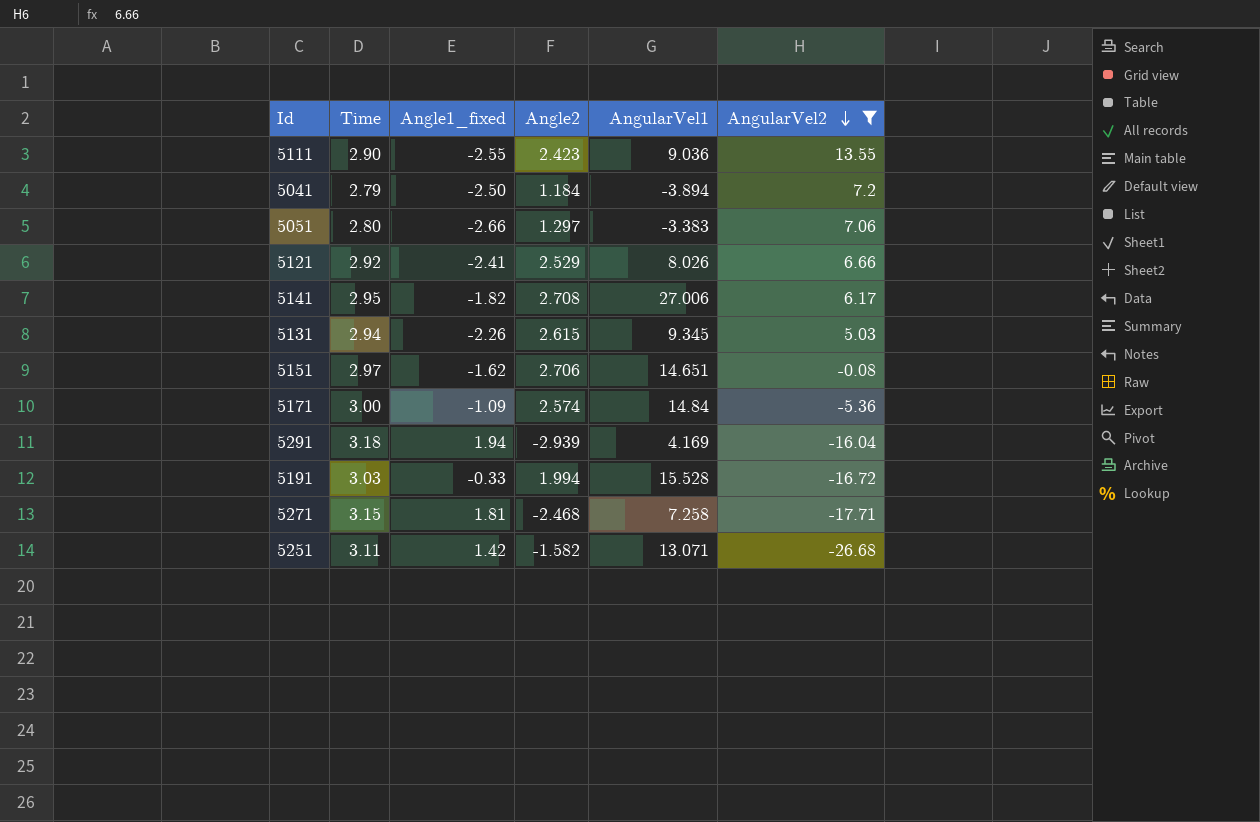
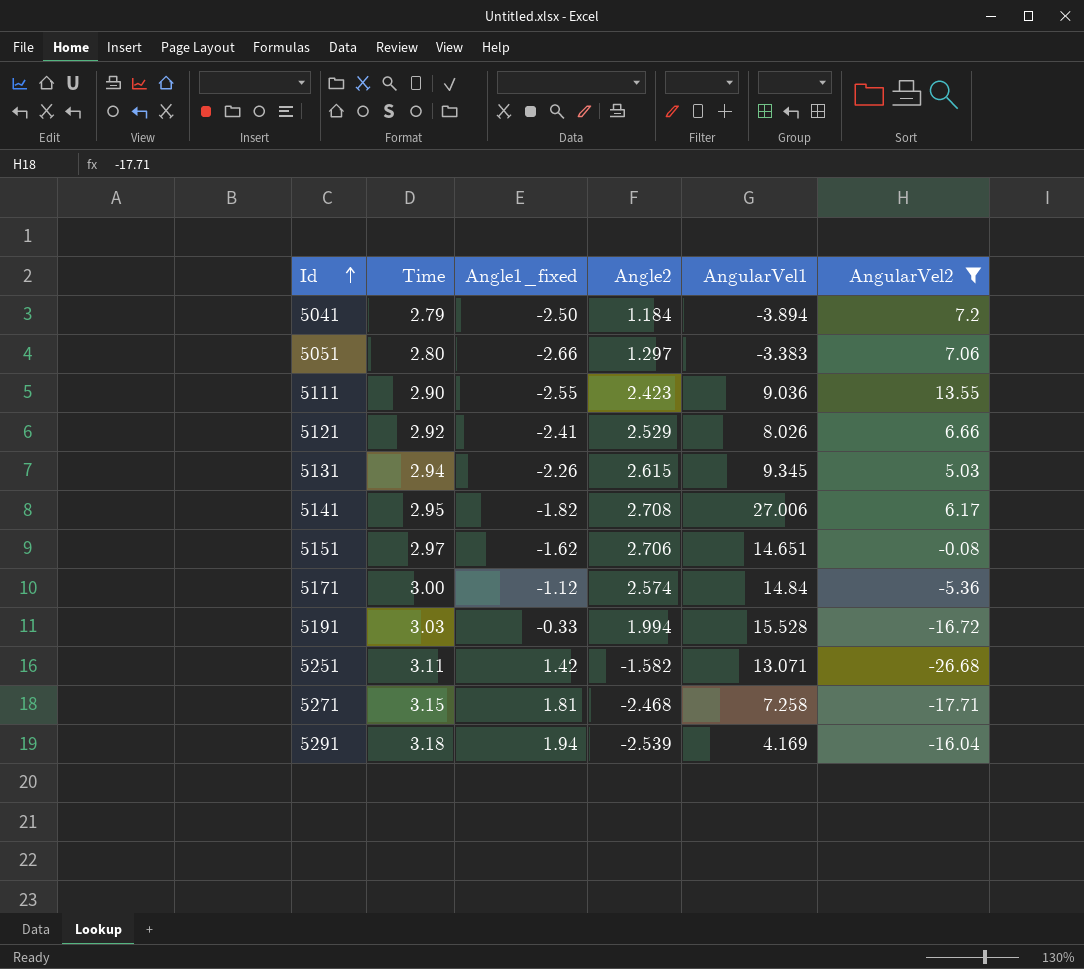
row order: AngularVel2 descending -> Id ascending
5171 | Angle1_fixed: -1.09 -> -1.12
5291 | Angle2: -2.939 -> -2.539

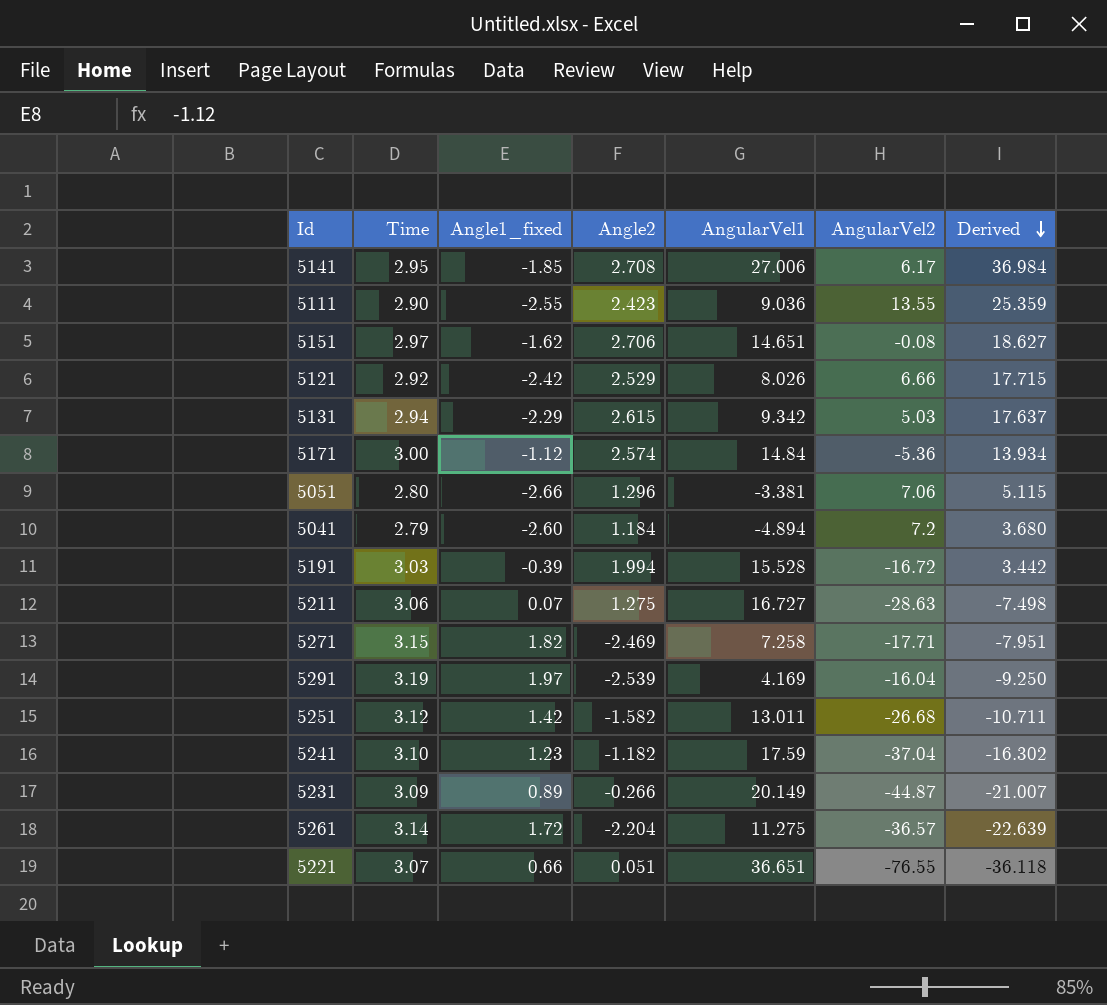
filter: AngularVel2 >= -26.68 -> none
row order: Id ascending -> Derived descending
column Derived | formula: none -> [Time] + [Angle1_fixed] + [Angle2] + [AngularVel1] + [AngularVel2]
5141 | Angle1_fixed: -1.82 -> -1.85
5121 | Angle1_fixed: -2.41 -> -2.42
5131 | Angle1_fixed: -2.26 -> -2.29
5131 | AngularVel1: 9.345 -> 9.342
5051 | Angle2: 1.297 -> 1.296
5051 | AngularVel1: -3.383 -> -3.381
5041 | Angle1_fixed: -2.50 -> -2.60
5041 | AngularVel1: -3.894 -> -4.894
5191 | Angle1_fixed: -0.33 -> -0.39
5271 | Angle1_fixed: 1.81 -> 1.82
5271 | Angle2: -2.468 -> -2.469
5291 | Time: 3.18 -> 3.19
5291 | Angle1_fixed: 1.94 -> 1.97
5251 | Time: 3.11 -> 3.12
5251 | AngularVel1: 13.071 -> 13.011

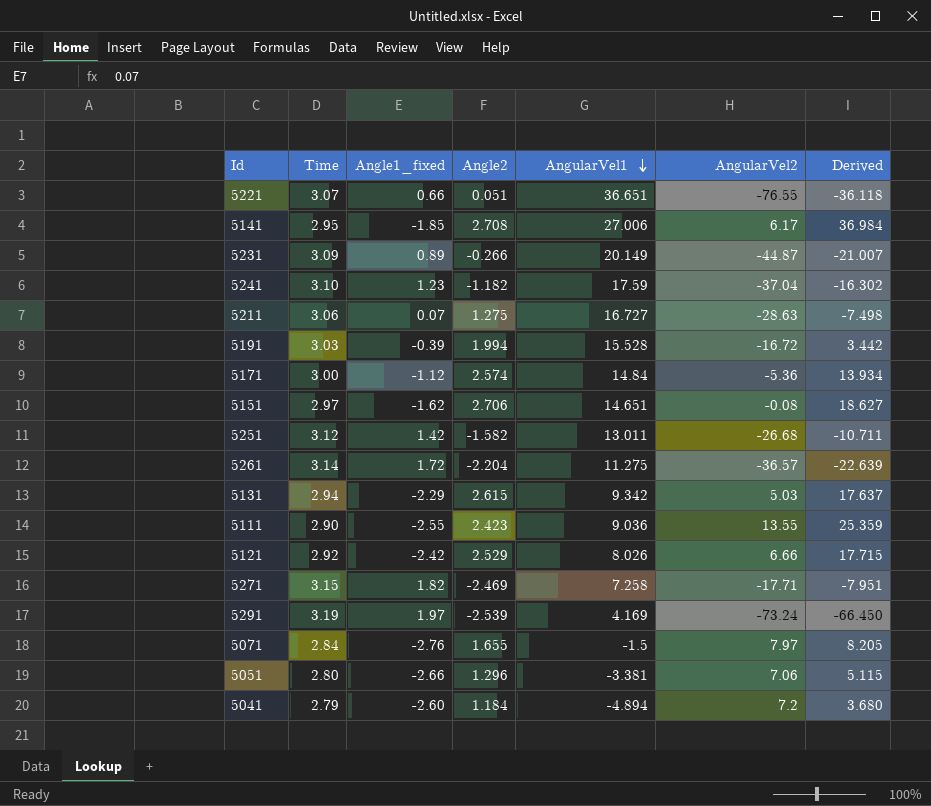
row order: Derived descending -> AngularVel1 descending
5291 | AngularVel2: -16.04 -> -73.24
5291 | Derived: -9.250 -> -66.450
row 5071: none -> 2.84 | -2.76 | 1.655 | -1.5 | 7.97 | 8.205

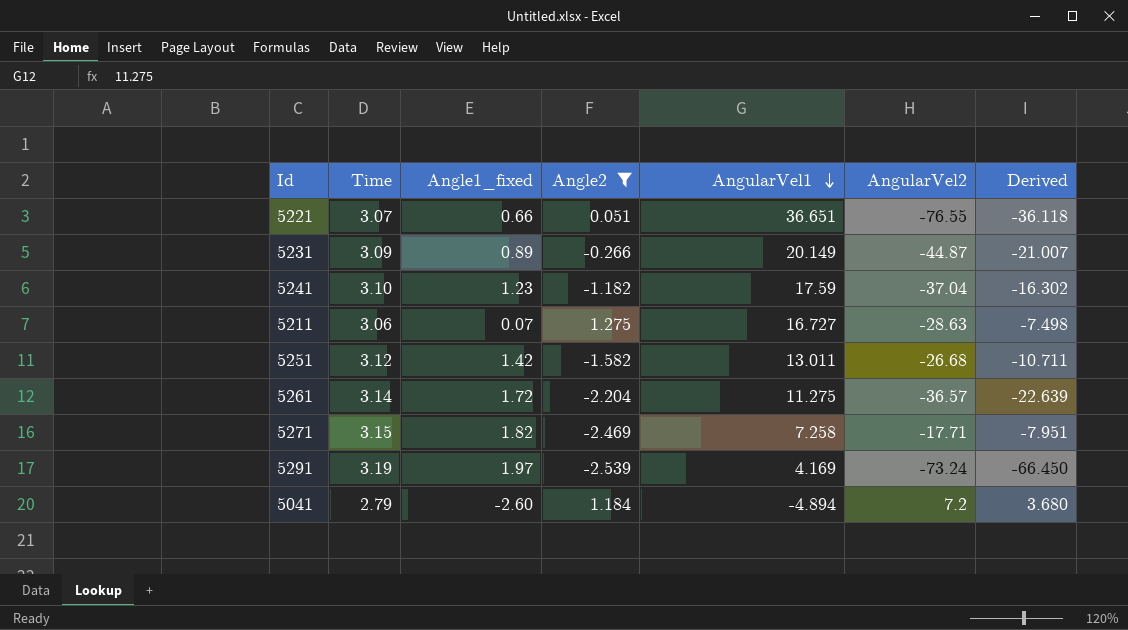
filter: none -> Angle2 <= 1.275

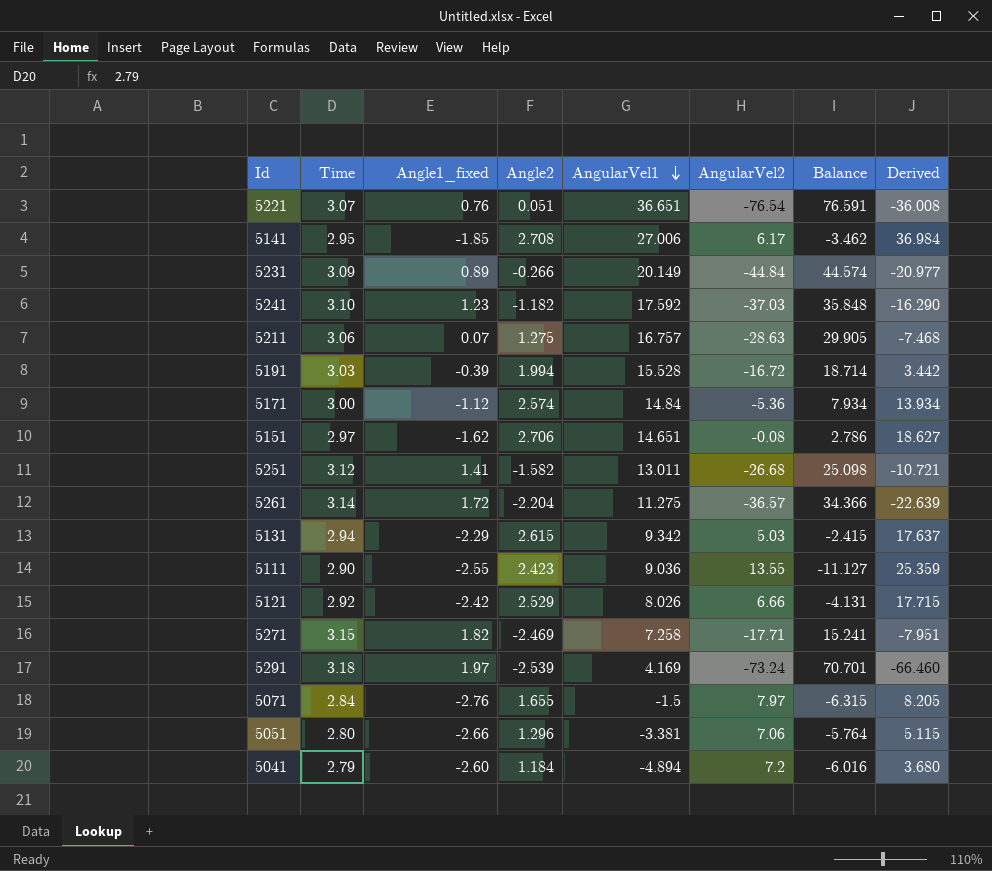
filter: Angle2 <= 1.275 -> none
column Balance | formula: none -> [Angle2] - [AngularVel2]
5221 | Angle1_fixed: 0.66 -> 0.76
5221 | AngularVel2: -76.55 -> -76.54
5221 | Derived: -36.118 -> -36.008
5231 | AngularVel2: -44.87 -> -44.84
5231 | Derived: -21.007 -> -20.977
5241 | AngularVel1: 17.59 -> 17.592
5241 | AngularVel2: -37.04 -> -37.03
5241 | Derived: -16.302 -> -16.290
5211 | AngularVel1: 16.727 -> 16.757
5211 | Derived: -7.498 -> -7.468
5251 | Angle1_fixed: 1.42 -> 1.41
5251 | Derived: -10.711 -> -10.721
5291 | Time: 3.19 -> 3.18
5291 | Derived: -66.450 -> -66.460

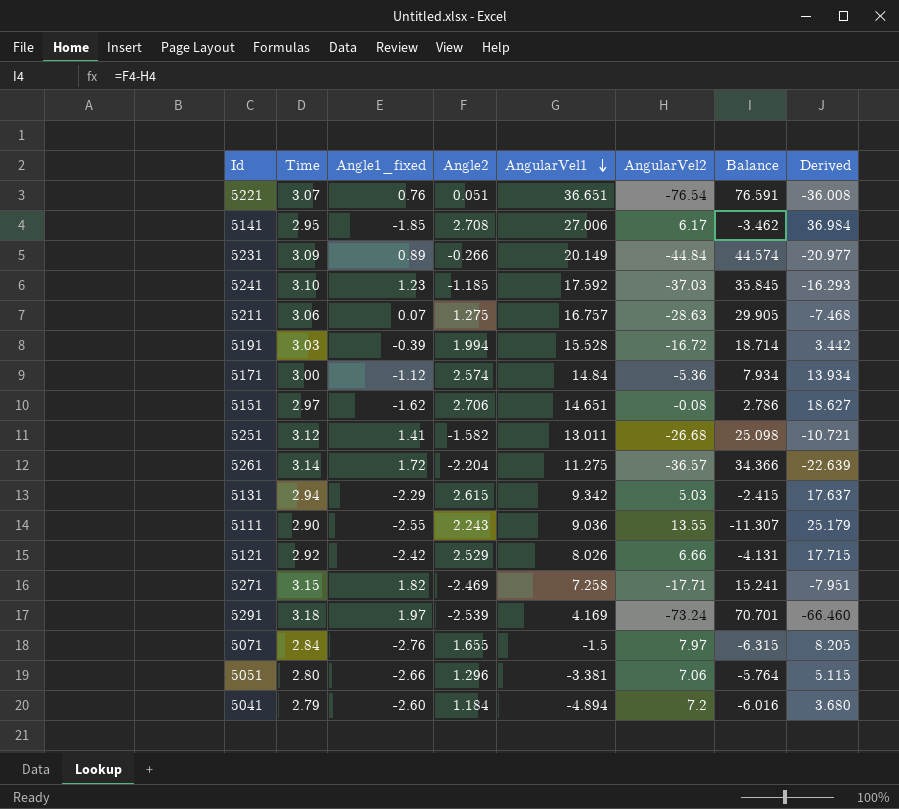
5241 | Angle2: -1.182 -> -1.185
5241 | Balance: 35.848 -> 35.845
5241 | Derived: -16.290 -> -16.293
5111 | Angle2: 2.423 -> 2.243
5111 | Balance: -11.127 -> -11.307
5111 | Derived: 25.359 -> 25.179

